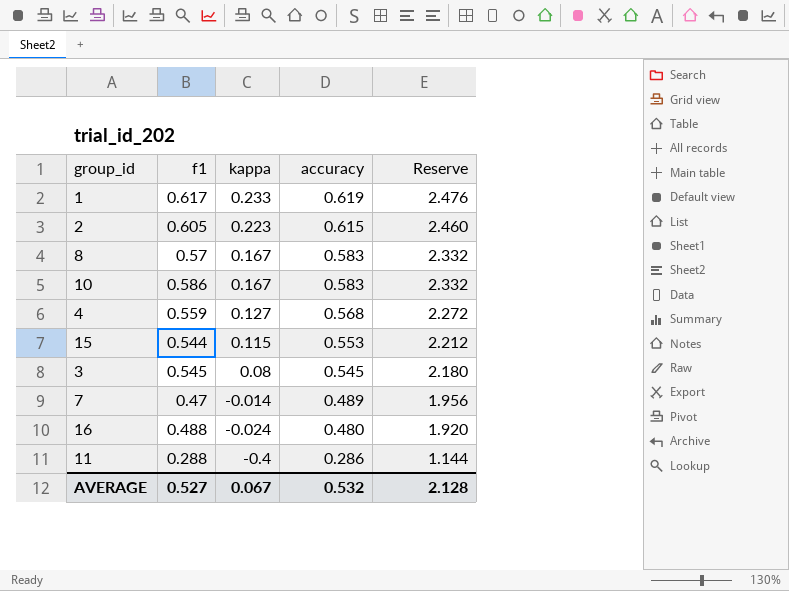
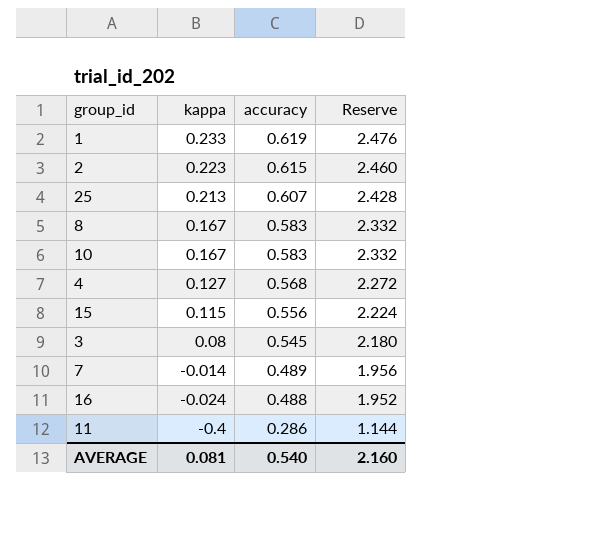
column f1 | position: 2 -> none
row 25: none -> 0.213 | 0.607 | 2.428
15 | accuracy: 0.553 -> 0.556
15 | Reserve: 2.212 -> 2.224
16 | accuracy: 0.480 -> 0.488
16 | Reserve: 1.920 -> 1.952
AVERAGE | kappa: 0.067 -> 0.081
AVERAGE | accuracy: 0.532 -> 0.540
AVERAGE | Reserve: 2.128 -> 2.160

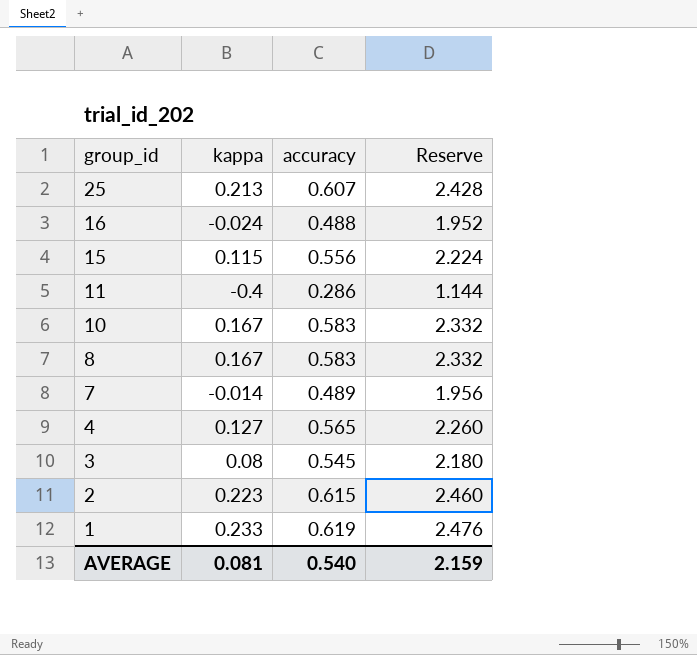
row order: kappa descending -> group_id descending
4 | accuracy: 0.568 -> 0.565
4 | Reserve: 2.272 -> 2.260
AVERAGE | Reserve: 2.160 -> 2.159

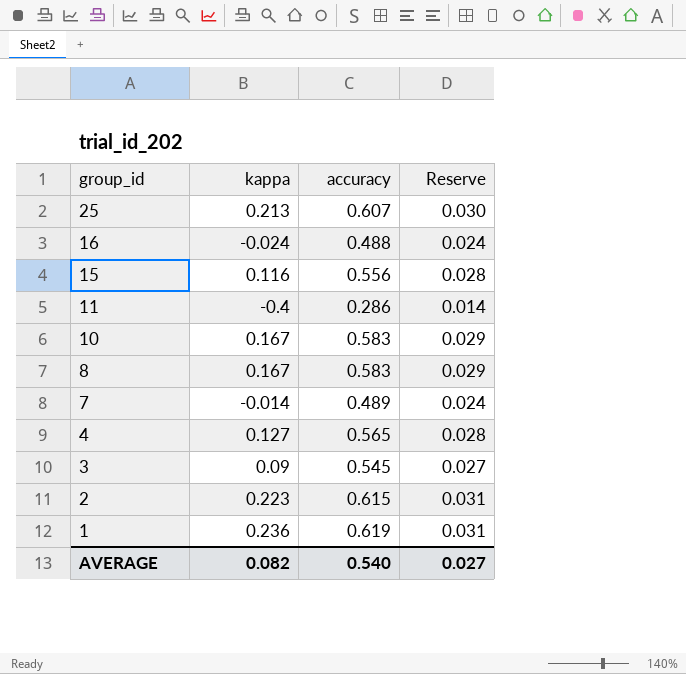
column Reserve | formula: [accuracy] * 4 -> [accuracy] * 0.05
15 | kappa: 0.115 -> 0.116
3 | kappa: 0.08 -> 0.09
1 | kappa: 0.233 -> 0.236
AVERAGE | kappa: 0.081 -> 0.082
AVERAGE | Reserve: 2.159 -> 0.027

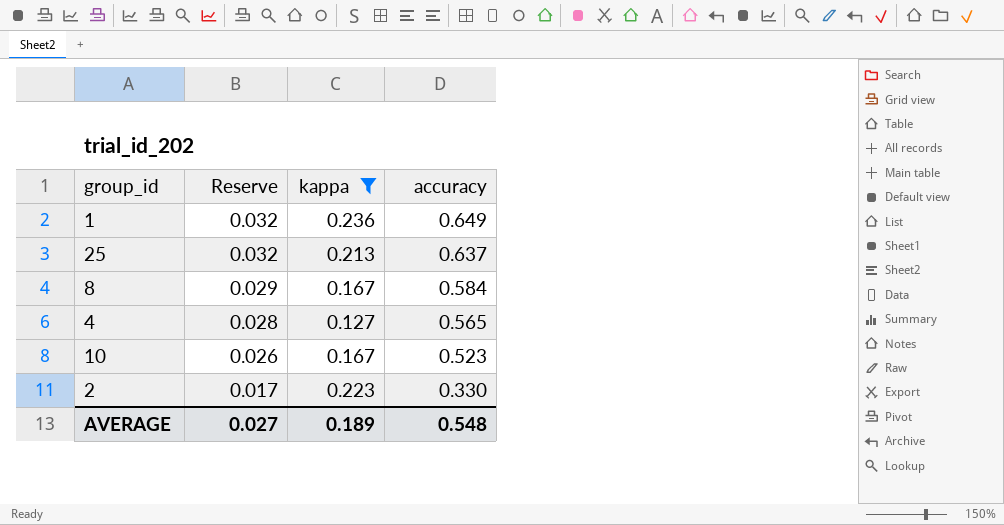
filter: none -> kappa >= 0.127
row order: group_id descending -> Reserve descending
column Reserve | position: 4 -> 2
1 | Reserve: 0.031 -> 0.032
1 | accuracy: 0.619 -> 0.649
25 | Reserve: 0.030 -> 0.032
25 | accuracy: 0.607 -> 0.637
8 | accuracy: 0.583 -> 0.584
10 | Reserve: 0.029 -> 0.026
10 | accuracy: 0.583 -> 0.523
2 | Reserve: 0.031 -> 0.017
2 | accuracy: 0.615 -> 0.330
AVERAGE | kappa: 0.082 -> 0.189
AVERAGE | accuracy: 0.540 -> 0.548

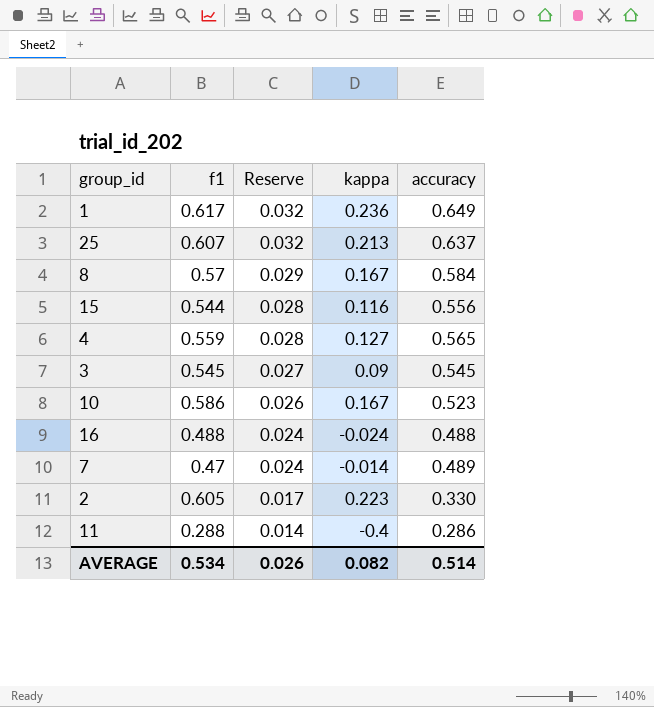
filter: kappa >= 0.127 -> none
column f1 | position: none -> 2
AVERAGE | Reserve: 0.027 -> 0.026
AVERAGE | kappa: 0.189 -> 0.082
AVERAGE | accuracy: 0.548 -> 0.514

